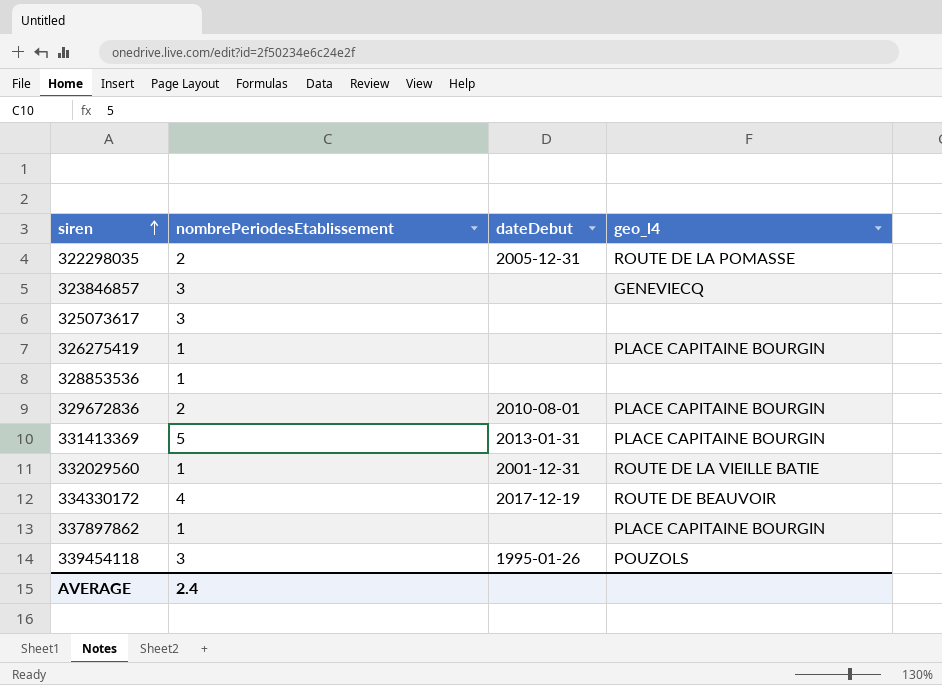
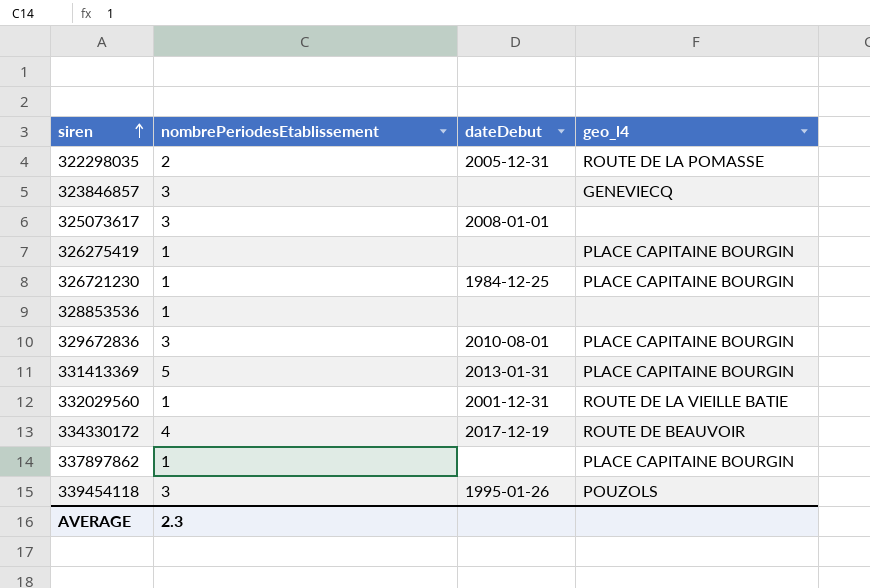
325073617 | dateDebut: none -> 2008-01-01
row 326721230: none -> 1 | 1984-12-25 | PLACE CAPITAINE BOURGIN
329672836 | nombrePeriodesEtablissement: 2 -> 3
AVERAGE | nombrePeriodesEtablissement: 2.4 -> 2.3

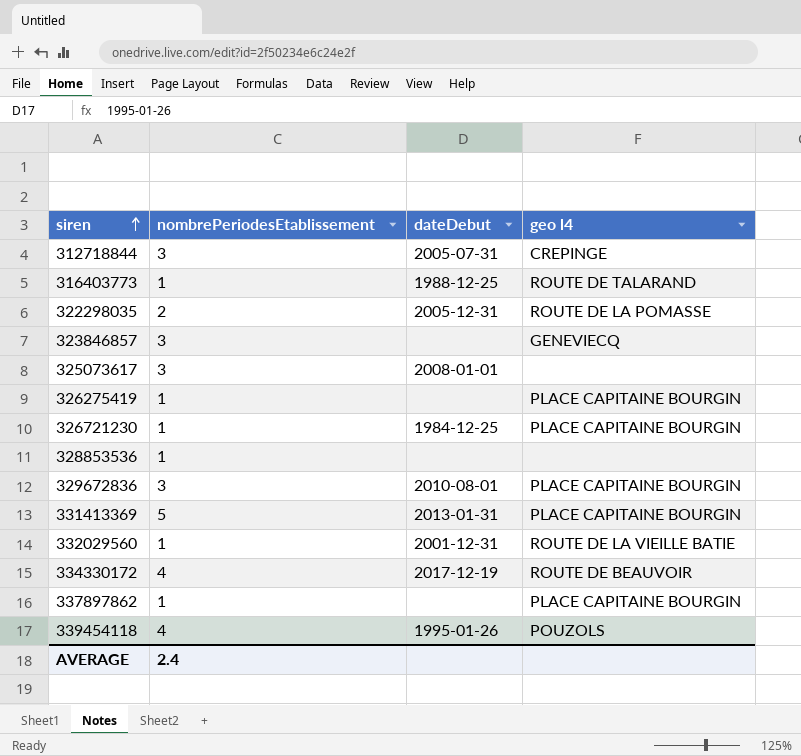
column name: geo_l4 -> geo l4
row 312718844: none -> 3 | 2005-07-31 | CREPINGE
row 316403773: none -> 1 | 1988-12-25 | ROUTE DE TALARAND
339454118 | nombrePeriodesEtablissement: 3 -> 4
AVERAGE | nombrePeriodesEtablissement: 2.3 -> 2.4

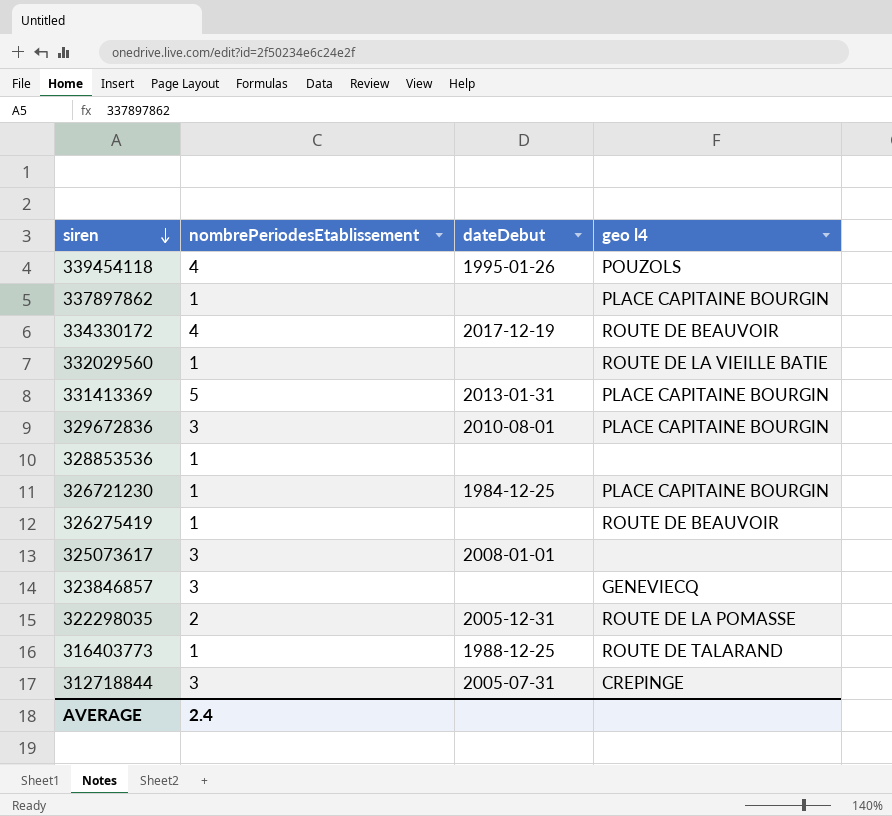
row order: siren ascending -> siren descending
332029560 | dateDebut: 2001-12-31 -> none
326275419 | geo l4: PLACE CAPITAINE BOURGIN -> ROUTE DE BEAUVOIR

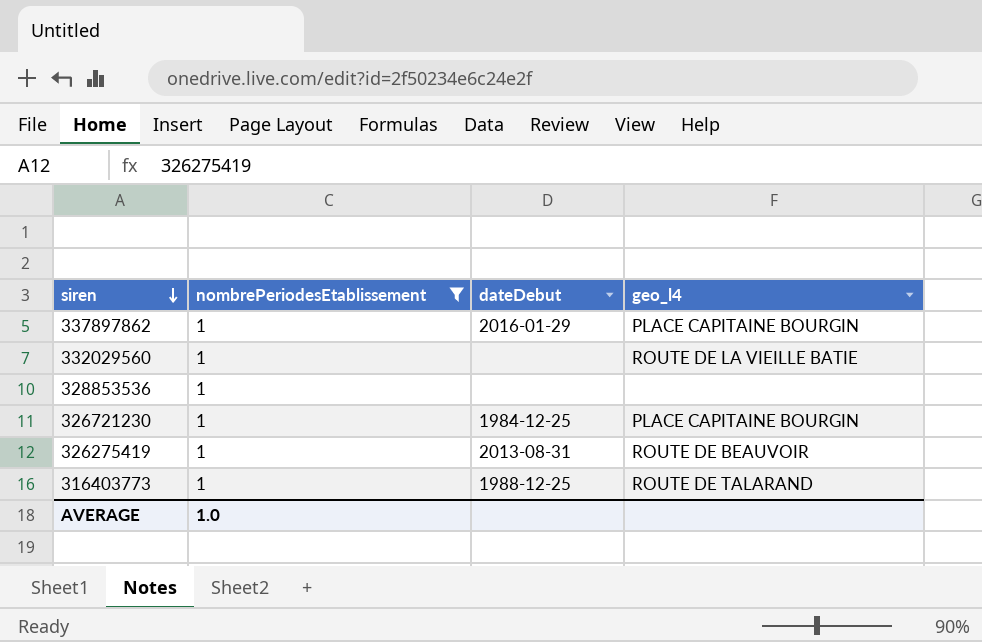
filter: none -> nombrePeriodesEtablissement = 1
column name: geo l4 -> geo_l4
337897862 | dateDebut: none -> 2016-01-29
326275419 | dateDebut: none -> 2013-08-31
AVERAGE | nombrePeriodesEtablissement: 2.4 -> 1.0

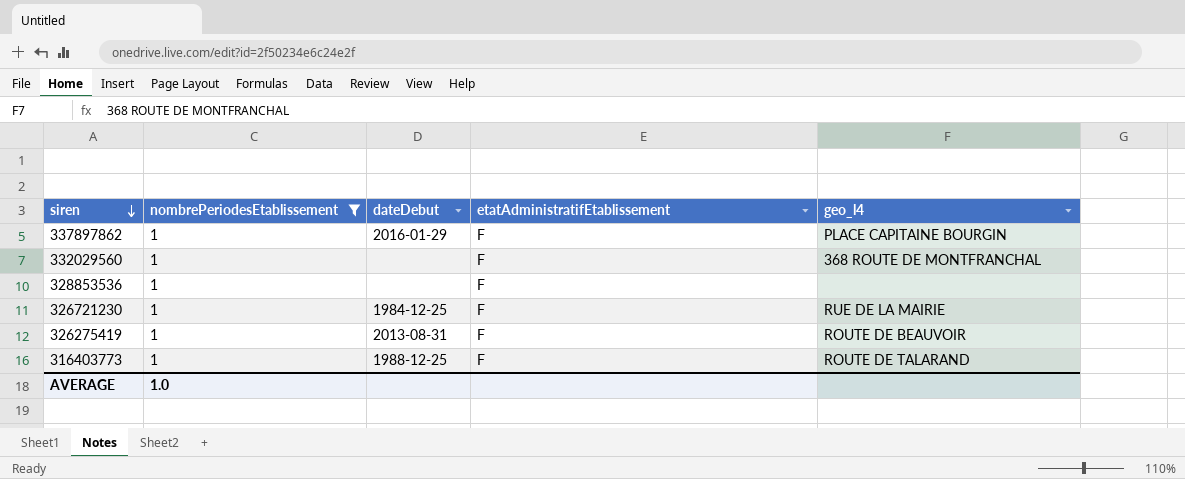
column etatAdministratifEtablissement | position: none -> 4
332029560 | geo_l4: ROUTE DE LA VIEILLE BATIE -> 368 ROUTE DE MONTFRANCHAL
326721230 | geo_l4: PLACE CAPITAINE BOURGIN -> RUE DE LA MAIRIE

